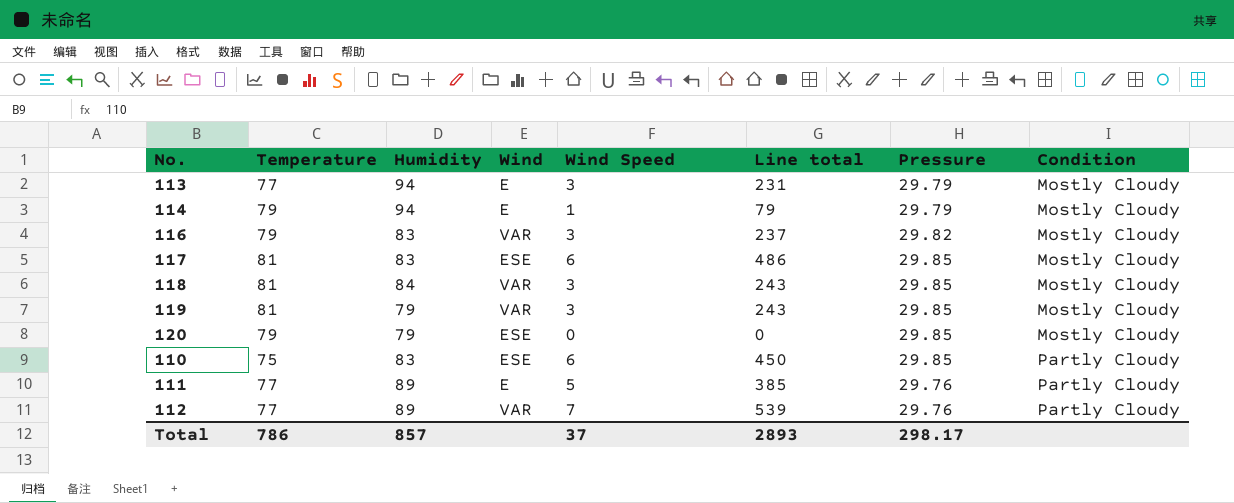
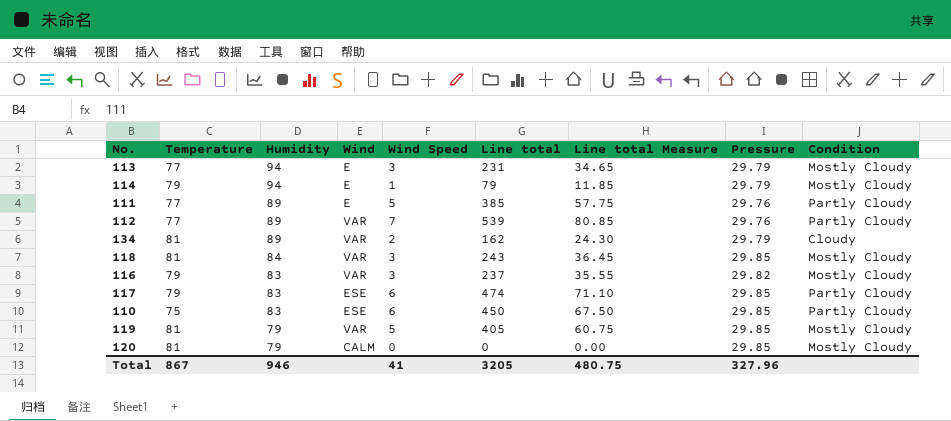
row order: Condition ascending -> Humidity descending
column Line total Measure | formula: none -> [Line total] * 0.15
row 134: none -> 81 | 89 | VAR | 2 | 162 | 24.30 | 29.79 | Cloudy
117 | Temperature: 81 -> 79
117 | Line total: 486 -> 474
117 | Condition: Mostly Cloudy -> Partly Cloudy
119 | Wind Speed: 3 -> 5
119 | Line total: 243 -> 405
120 | Temperature: 79 -> 81
120 | Wind: ESE -> CALM
Total | Temperature: 786 -> 867
Total | Humidity: 857 -> 946
Total | Wind Speed: 37 -> 41
Total | Line total: 2893 -> 3205
Total | Pressure: 298.17 -> 327.96

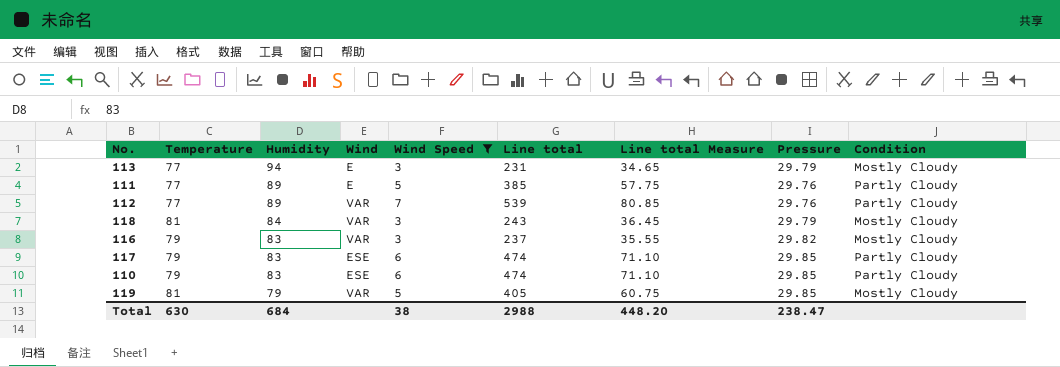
filter: none -> Wind Speed >= 3
118 | Pressure: 29.85 -> 29.79
110 | Temperature: 75 -> 79
110 | Line total: 450 -> 474
110 | Line total Measure: 67.50 -> 71.10
Total | Temperature: 867 -> 630
Total | Humidity: 946 -> 684
Total | Wind Speed: 41 -> 38
Total | Line total: 3205 -> 2988
Total | Line total Measure: 480.75 -> 448.20
Total | Pressure: 327.96 -> 238.47

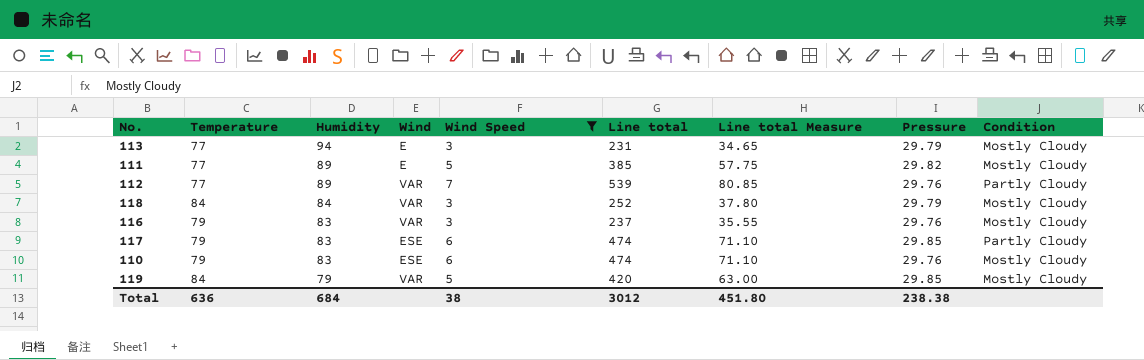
111 | Pressure: 29.76 -> 29.82
111 | Condition: Partly Cloudy -> Mostly Cloudy
118 | Temperature: 81 -> 84
118 | Line total: 243 -> 252
118 | Line total Measure: 36.45 -> 37.80
116 | Pressure: 29.82 -> 29.76
110 | Pressure: 29.85 -> 29.76
110 | Condition: Partly Cloudy -> Mostly Cloudy
119 | Temperature: 81 -> 84
119 | Line total: 405 -> 420
119 | Line total Measure: 60.75 -> 63.00
Total | Temperature: 630 -> 636
Total | Line total: 2988 -> 3012
Total | Line total Measure: 448.20 -> 451.80
Total | Pressure: 238.47 -> 238.38

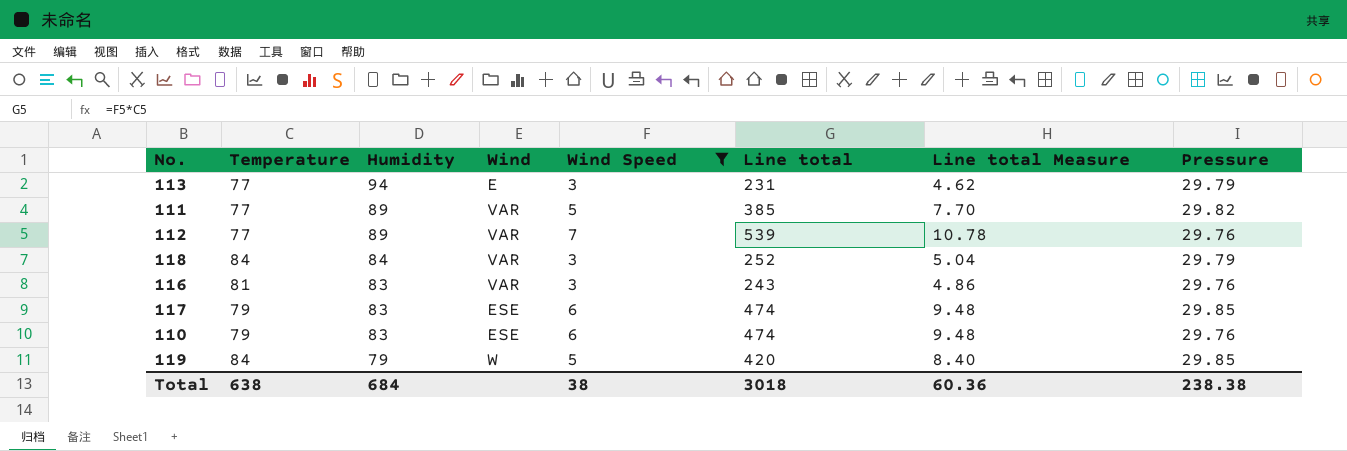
column Condition | position: 9 -> none
column Line total Measure | formula: [Line total] * 0.15 -> [Line total] * 0.02
111 | Wind: E -> VAR
116 | Temperature: 79 -> 81
116 | Line total: 237 -> 243
119 | Wind: VAR -> W
Total | Temperature: 636 -> 638
Total | Line total: 3012 -> 3018
Total | Line total Measure: 451.80 -> 60.36

